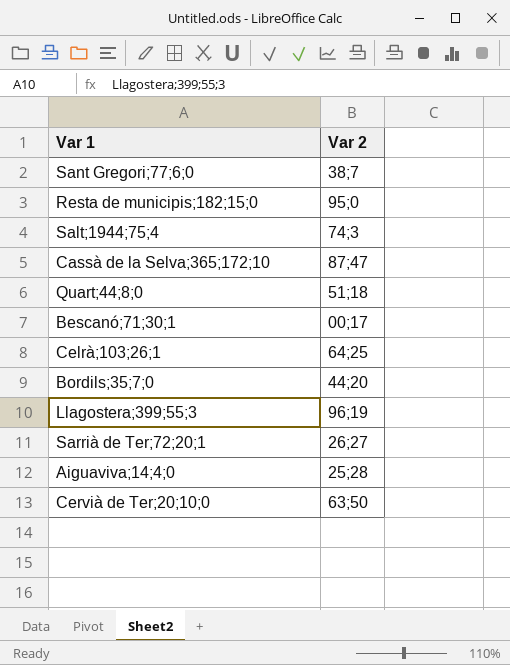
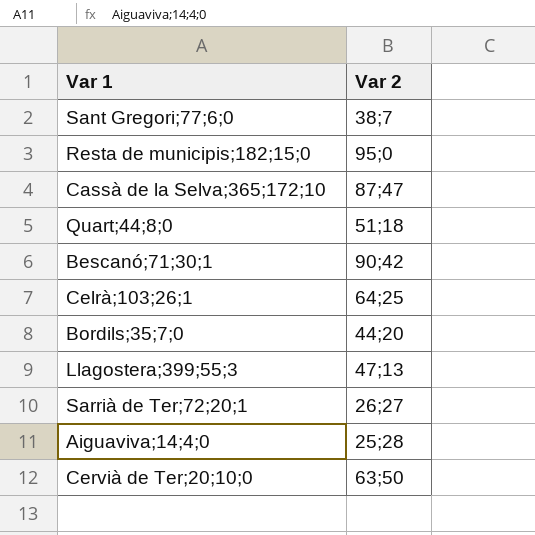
row Salt;1944;75;4: 74;3 -> none
Bescanó;71;30;1 | Var 2: 00;17 -> 90;42
Llagostera;399;55;3 | Var 2: 96;19 -> 47;13

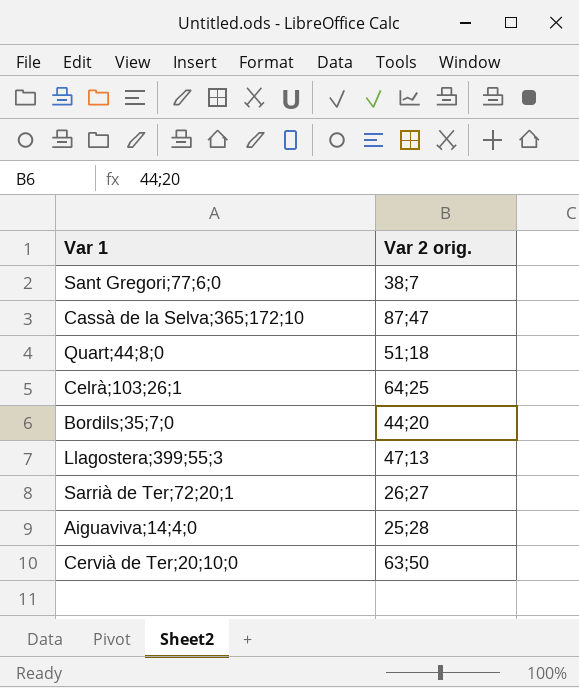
column name: Var 2 -> Var 2 orig.
row Resta de municipis;182;15;0: 95;0 -> none
row Bescanó;71;30;1: 90;42 -> none

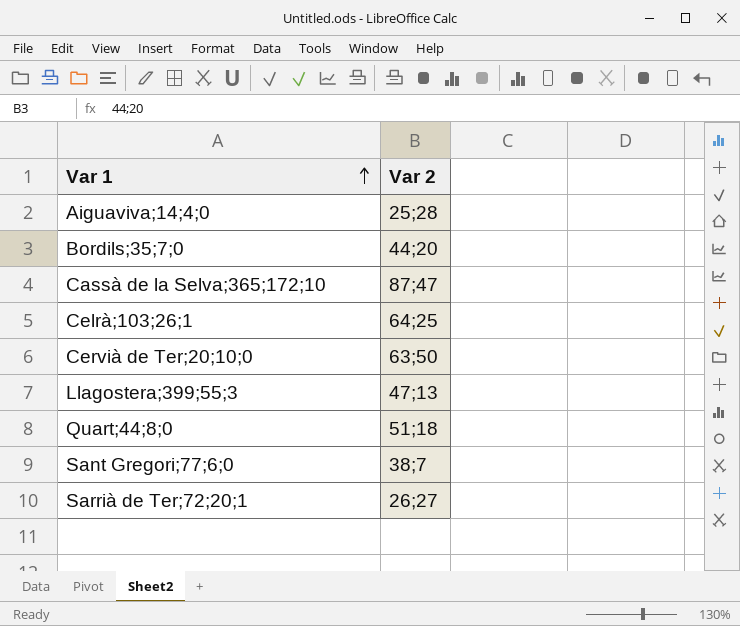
row order: none -> Var 1 ascending
column name: Var 2 orig. -> Var 2

